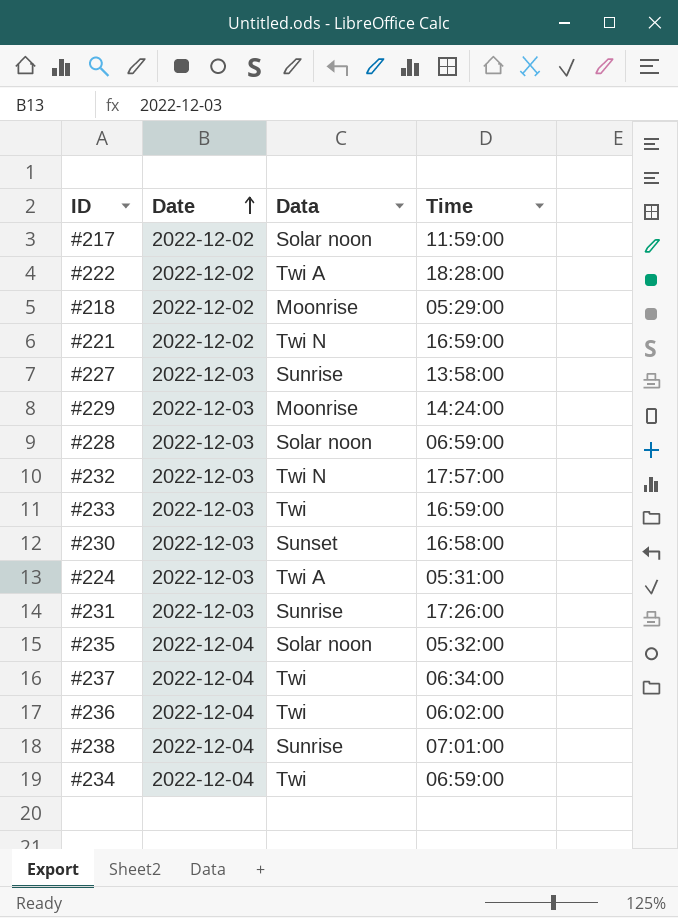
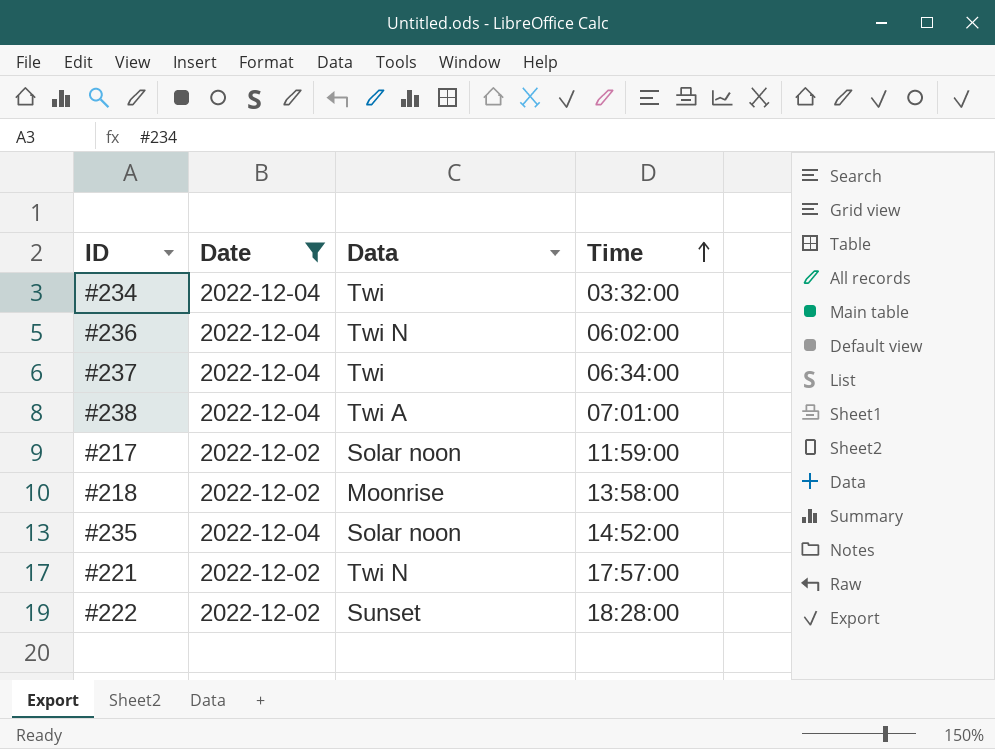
filter: none -> Date != 2022-12-03
row order: Date ascending -> Time ascending
#234 | Time: 06:59:00 -> 03:32:00
#236 | Data: Twi -> Twi N
#238 | Data: Sunrise -> Twi A
#218 | Time: 05:29:00 -> 13:58:00
#235 | Time: 05:32:00 -> 14:52:00
#221 | Time: 16:59:00 -> 17:57:00
#222 | Data: Twi A -> Sunset

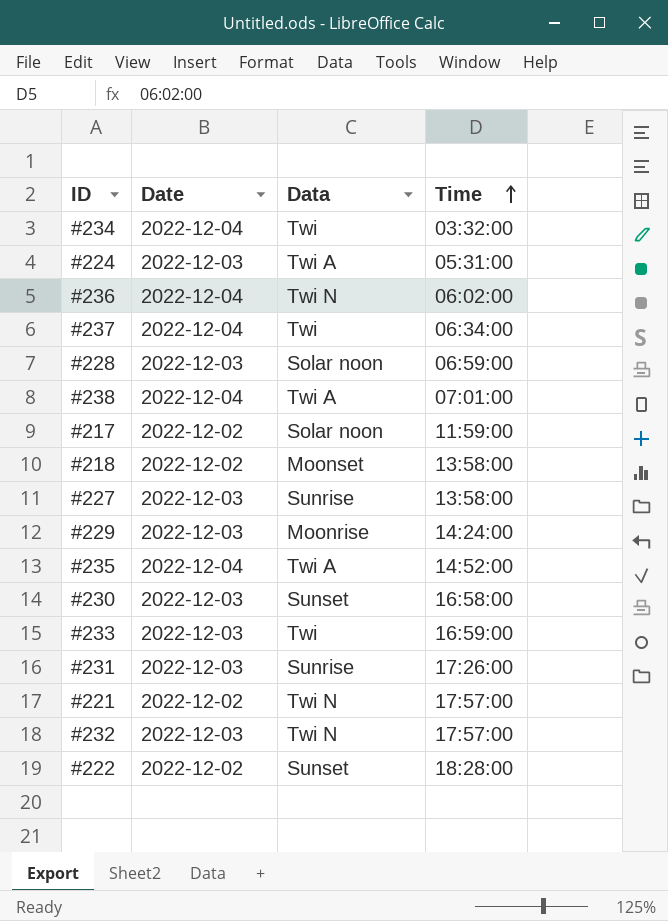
filter: Date != 2022-12-03 -> none
#218 | Data: Moonrise -> Moonset
#235 | Data: Solar noon -> Twi A

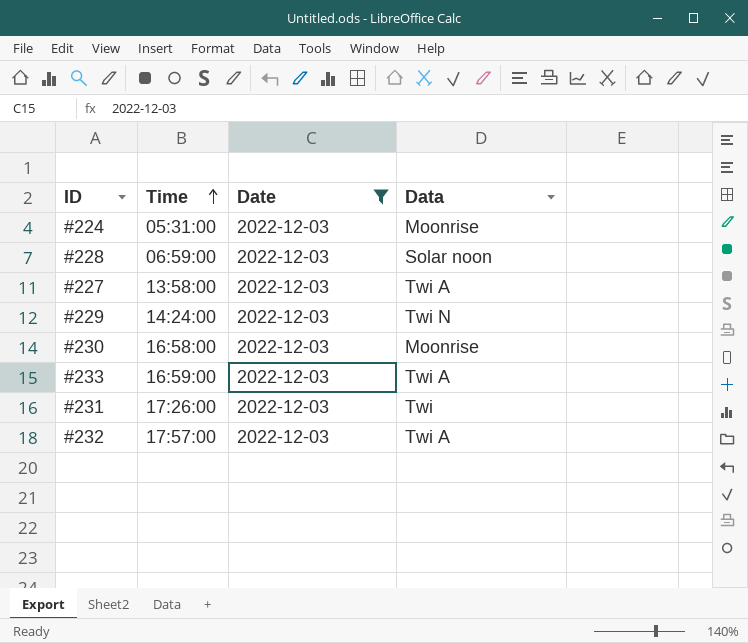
filter: none -> Date = 2022-12-03
column Time | position: 4 -> 2
#224 | Data: Twi A -> Moonrise
#227 | Data: Sunrise -> Twi A
#229 | Data: Moonrise -> Twi N
#230 | Data: Sunset -> Moonrise
#233 | Data: Twi -> Twi A
#231 | Data: Sunrise -> Twi
#232 | Data: Twi N -> Twi A

